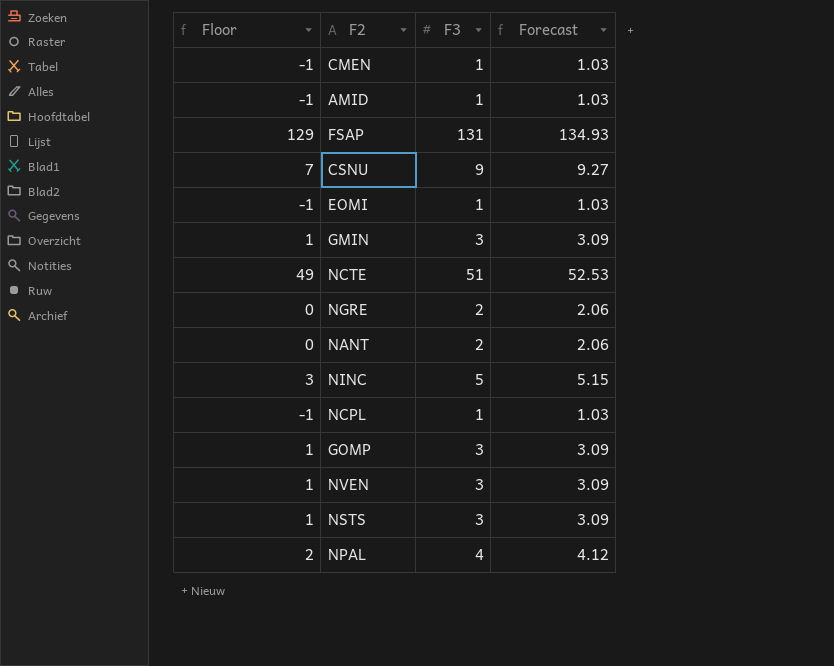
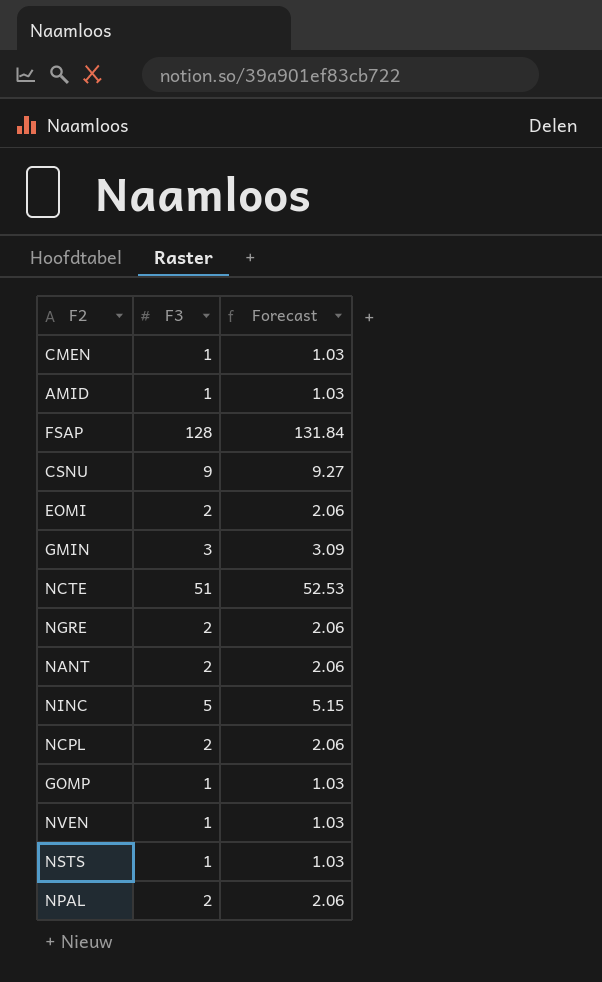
column Floor | formula: [F3] - 2 -> none
FSAP | F3: 131 -> 128
FSAP | Forecast: 134.93 -> 131.84
EOMI | F3: 1 -> 2
EOMI | Forecast: 1.03 -> 2.06
NCPL | F3: 1 -> 2
NCPL | Forecast: 1.03 -> 2.06
GOMP | F3: 3 -> 1
GOMP | Forecast: 3.09 -> 1.03
NVEN | F3: 3 -> 1
NVEN | Forecast: 3.09 -> 1.03
NSTS | F3: 3 -> 1
NSTS | Forecast: 3.09 -> 1.03
NPAL | F3: 4 -> 2
NPAL | Forecast: 4.12 -> 2.06

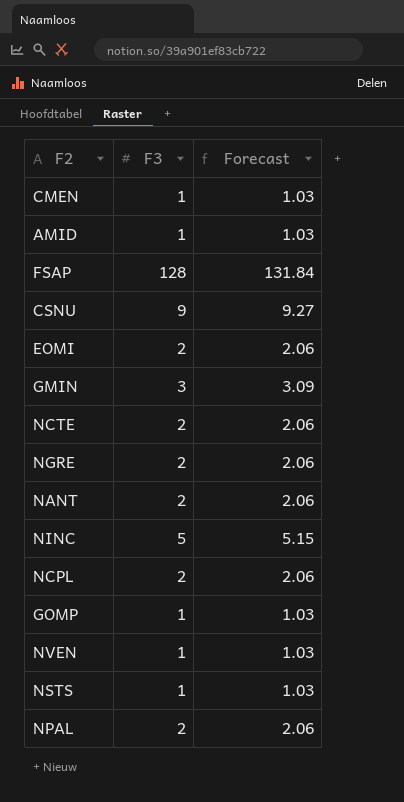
NCTE | F3: 51 -> 2
NCTE | Forecast: 52.53 -> 2.06

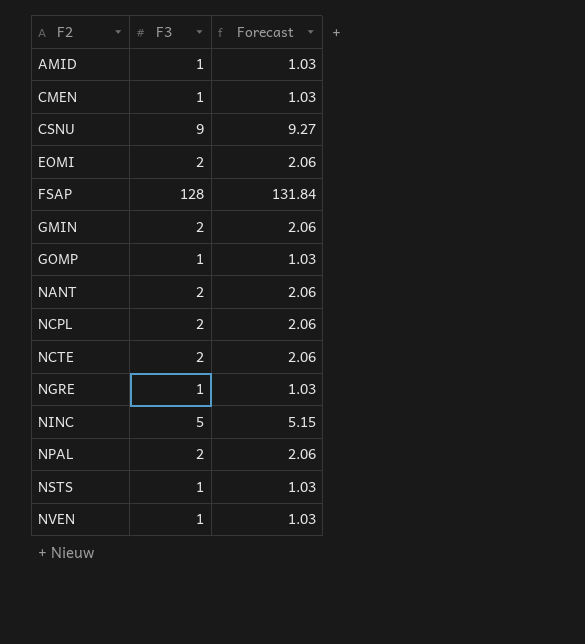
row order: none -> F2 ascending
GMIN | F3: 3 -> 2
GMIN | Forecast: 3.09 -> 2.06
NGRE | F3: 2 -> 1
NGRE | Forecast: 2.06 -> 1.03

